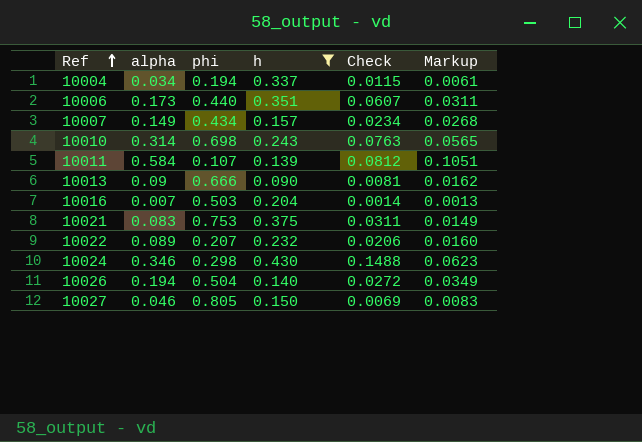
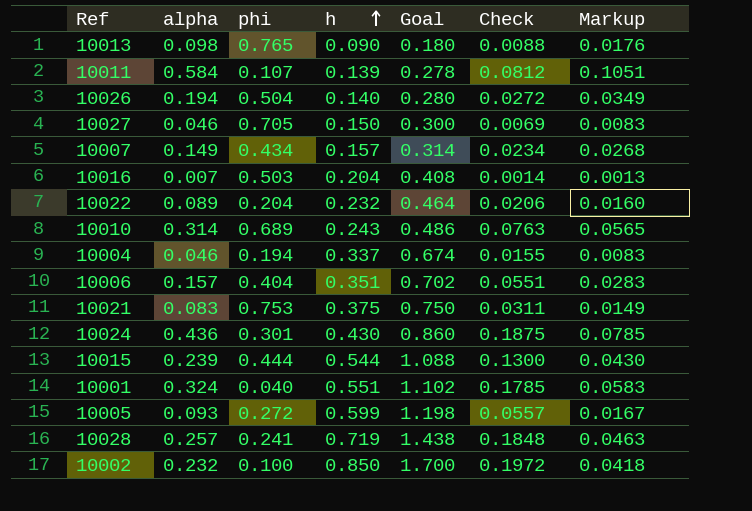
filter: h <= 0.430 -> none
row order: Ref ascending -> h ascending
column Goal | formula: none -> [h] * 2
10013 | alpha: 0.09 -> 0.098
10013 | phi: 0.666 -> 0.765
10013 | Check: 0.0081 -> 0.0088
10013 | Markup: 0.0162 -> 0.0176
10027 | phi: 0.805 -> 0.705
10022 | phi: 0.207 -> 0.204
10010 | phi: 0.698 -> 0.689
10004 | alpha: 0.034 -> 0.046
10004 | Check: 0.0115 -> 0.0155
10004 | Markup: 0.0061 -> 0.0083
10006 | alpha: 0.173 -> 0.157
10006 | phi: 0.440 -> 0.404
10006 | Check: 0.0607 -> 0.0551
10006 | Markup: 0.0311 -> 0.0283
10024 | alpha: 0.346 -> 0.436
10024 | phi: 0.298 -> 0.301
10024 | Check: 0.1488 -> 0.1875
10024 | Markup: 0.0623 -> 0.0785

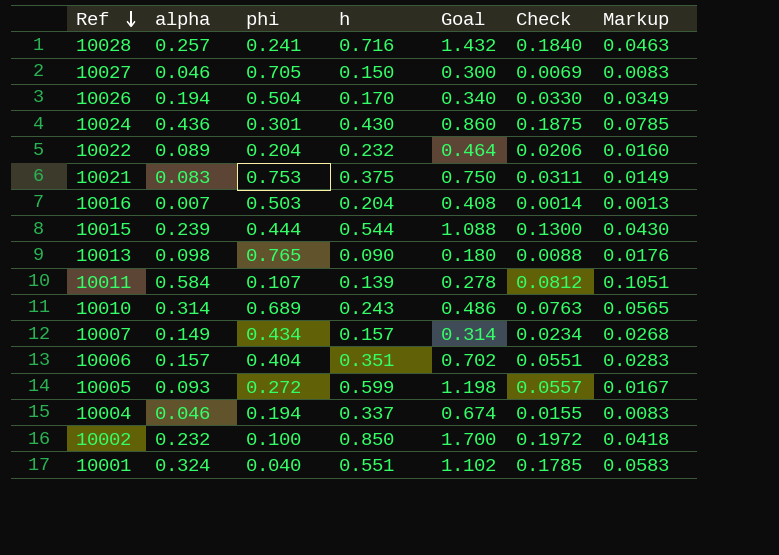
row order: h ascending -> Ref descending
10028 | h: 0.719 -> 0.716
10028 | Goal: 1.438 -> 1.432
10028 | Check: 0.1848 -> 0.1840
10026 | h: 0.140 -> 0.170
10026 | Goal: 0.280 -> 0.340
10026 | Check: 0.0272 -> 0.0330

